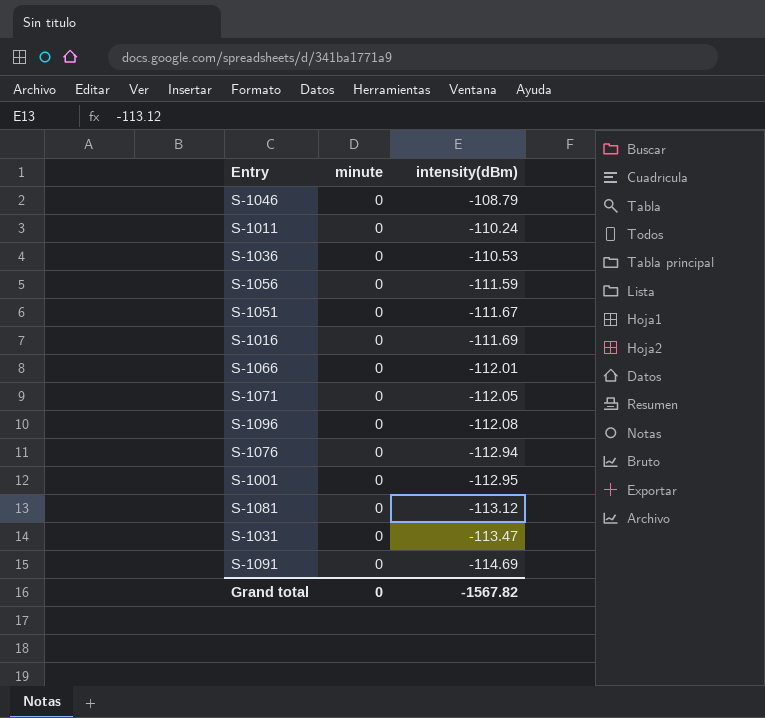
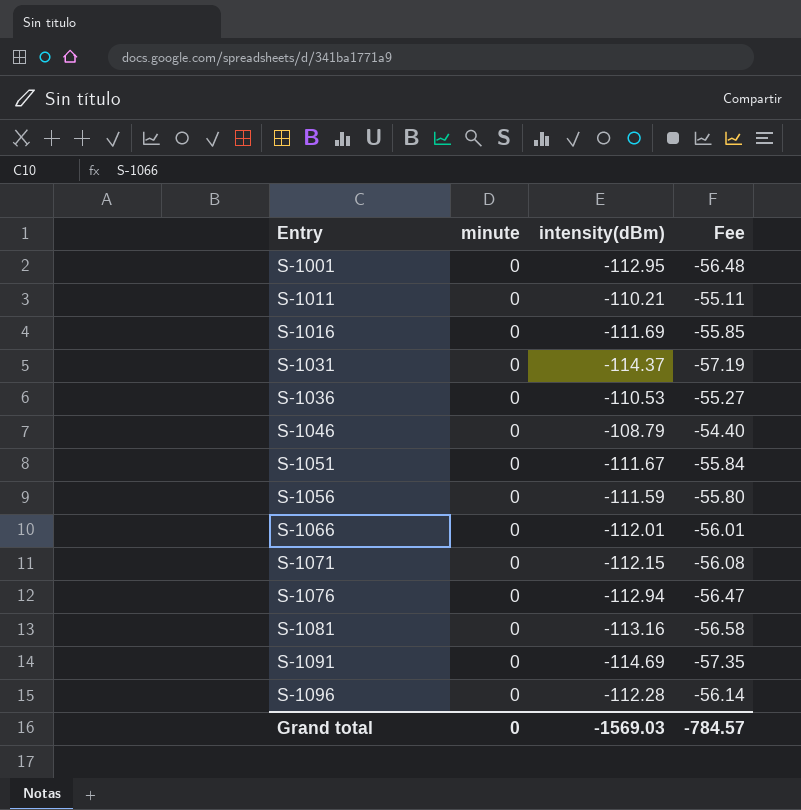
row order: intensity(dBm) descending -> Entry ascending
column Fee | formula: none -> [intensity(dBm)] * 0.5
S-1011 | intensity(dBm): -110.24 -> -110.21
S-1031 | intensity(dBm): -113.47 -> -114.37
S-1071 | intensity(dBm): -112.05 -> -112.15
S-1081 | intensity(dBm): -113.12 -> -113.16
S-1096 | intensity(dBm): -112.08 -> -112.28
Grand total | intensity(dBm): -1567.82 -> -1569.03

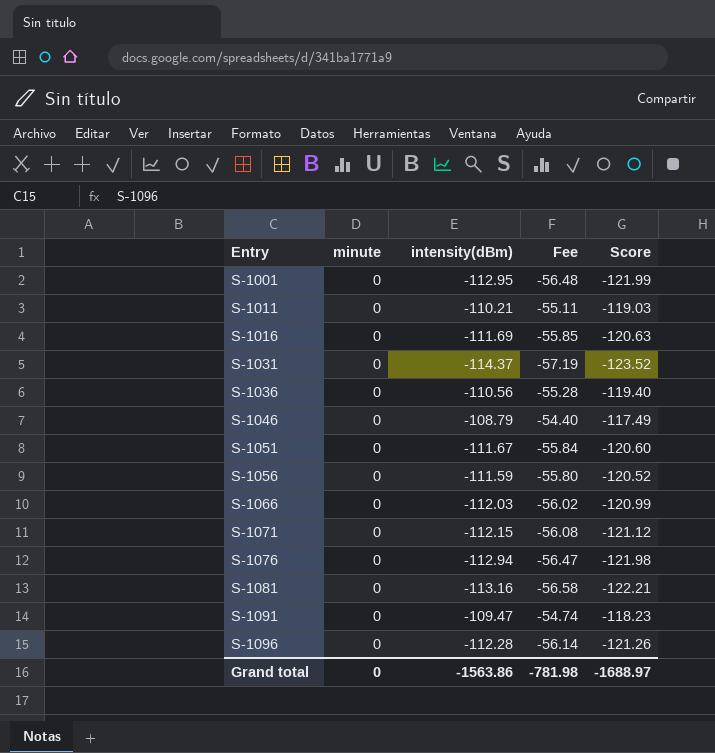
column Score | formula: none -> [intensity(dBm)] * 1.08
S-1036 | intensity(dBm): -110.53 -> -110.56
S-1036 | Fee: -55.27 -> -55.28
S-1066 | intensity(dBm): -112.01 -> -112.03
S-1066 | Fee: -56.01 -> -56.02
S-1091 | intensity(dBm): -114.69 -> -109.47
S-1091 | Fee: -57.35 -> -54.74
Grand total | intensity(dBm): -1569.03 -> -1563.86
Grand total | Fee: -784.57 -> -781.98

